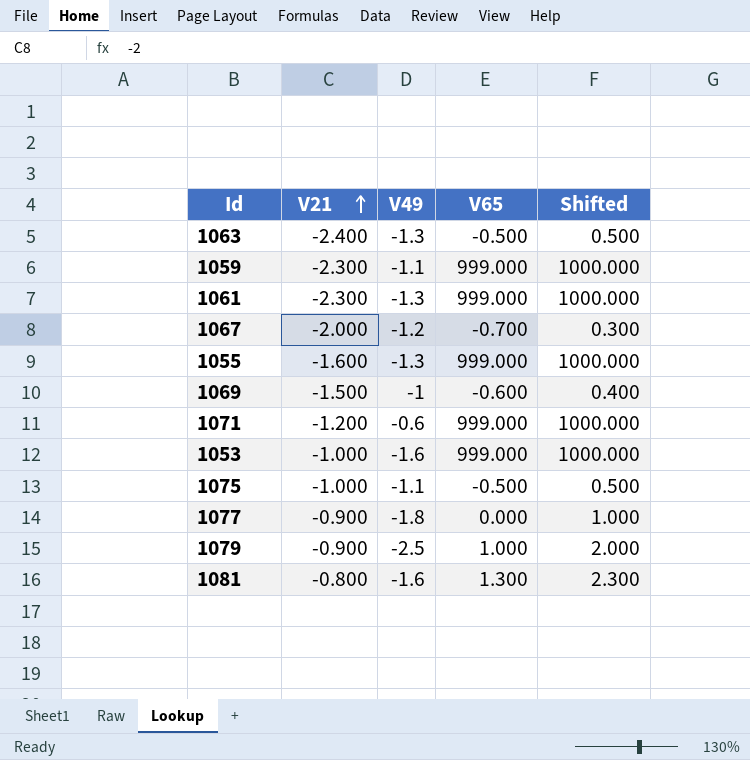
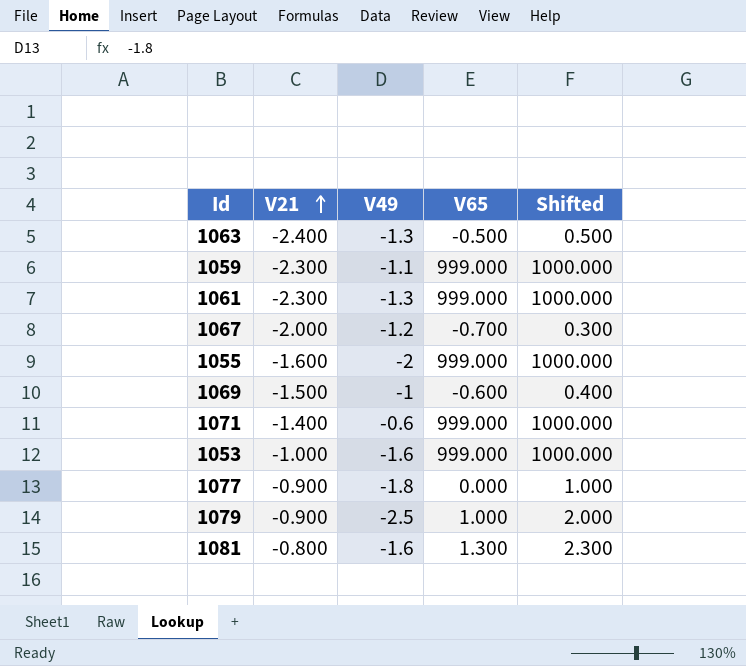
row 1075: -1.000 | -1.1 | -0.500 | 0.500 -> none
1055 | V49: -1.3 -> -2
1071 | V21: -1.200 -> -1.400

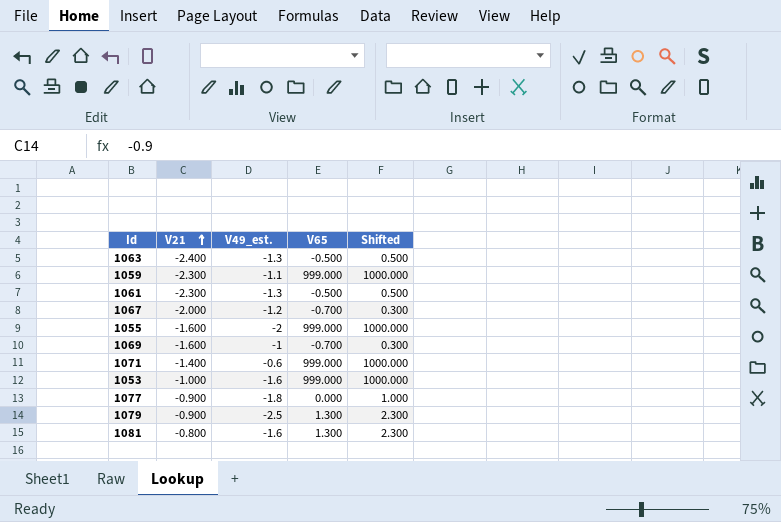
column name: V49 -> V49_est.
1061 | V65: 999.000 -> -0.500
1061 | Shifted: 1000.000 -> 0.500
1069 | V21: -1.500 -> -1.600
1069 | V65: -0.600 -> -0.700
1069 | Shifted: 0.400 -> 0.300
1079 | V65: 1.000 -> 1.300
1079 | Shifted: 2.000 -> 2.300

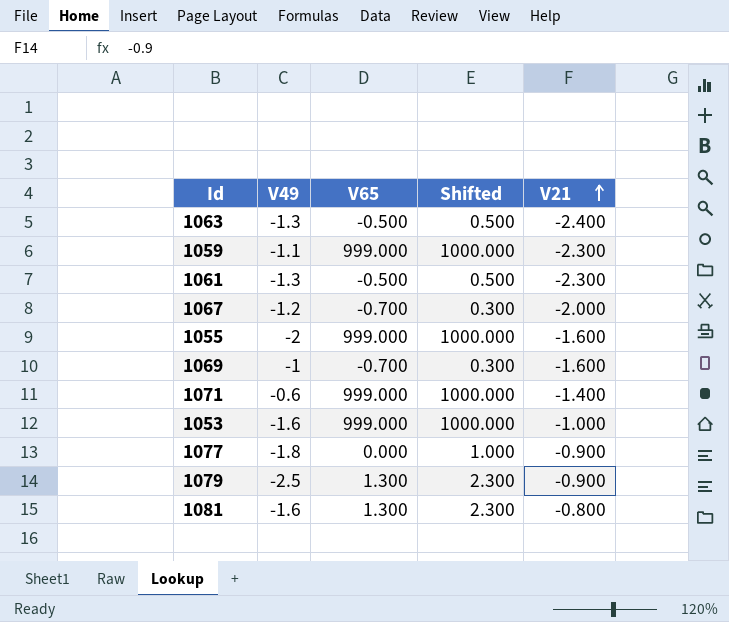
column name: V49_est. -> V49
column V21 | position: 2 -> 5

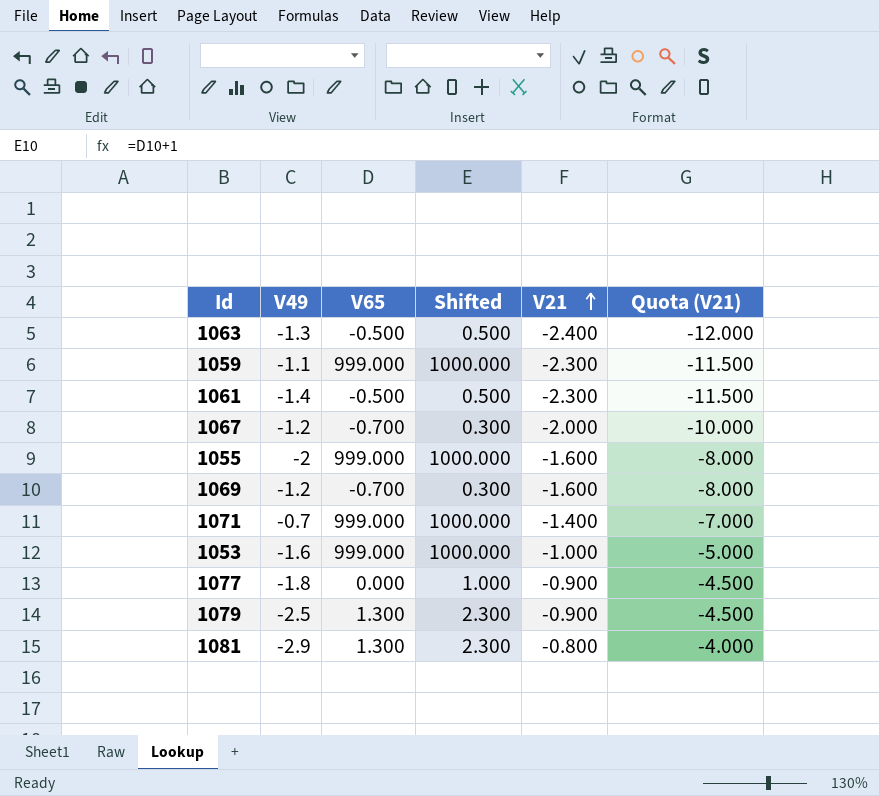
column Quota (V21) | formula: none -> [V21] * 5
1061 | V49: -1.3 -> -1.4
1069 | V49: -1 -> -1.2
1071 | V49: -0.6 -> -0.7
1081 | V49: -1.6 -> -2.9

